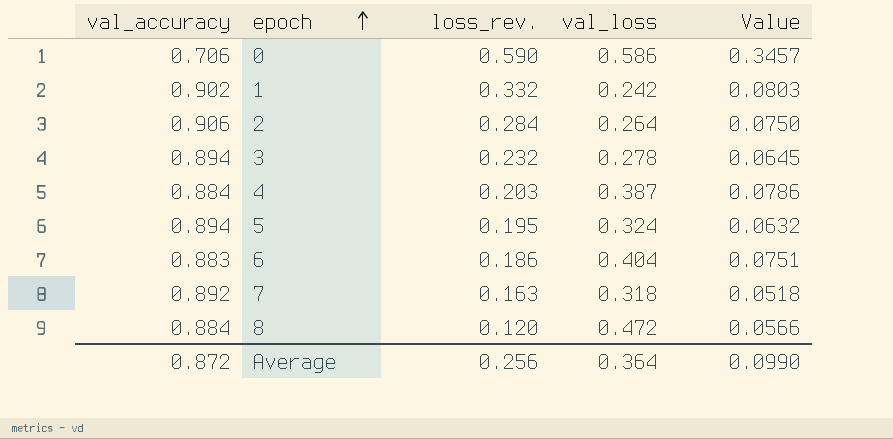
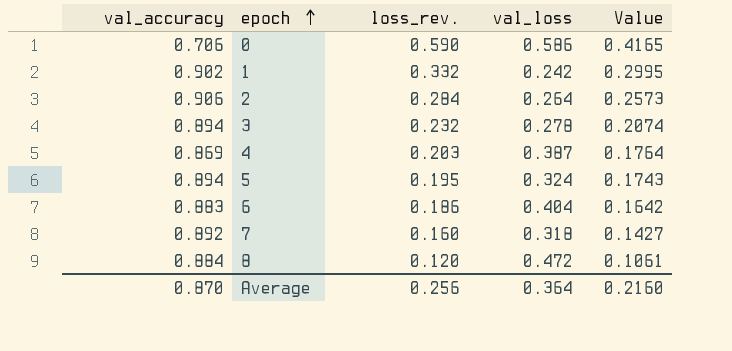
column Value | formula: [loss_rev.] * [val_loss] -> [val_accuracy] * [loss_rev.]
4 | val_accuracy: 0.884 -> 0.869
7 | loss_rev.: 0.163 -> 0.160
Average | val_accuracy: 0.872 -> 0.870
Average | Value: 0.0990 -> 0.2160

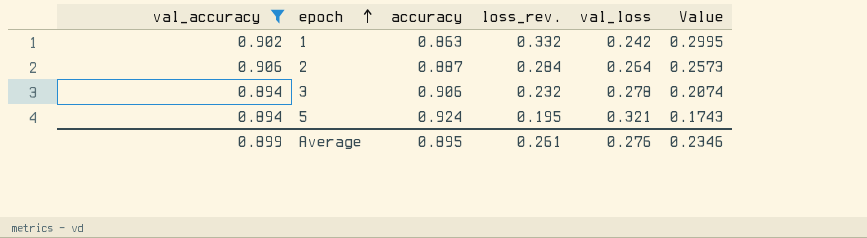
filter: none -> val_accuracy >= 0.894
column accuracy | position: none -> 3
5 | val_loss: 0.324 -> 0.321
Average | val_accuracy: 0.870 -> 0.899
Average | loss_rev.: 0.256 -> 0.261
Average | val_loss: 0.364 -> 0.276
Average | Value: 0.2160 -> 0.2346

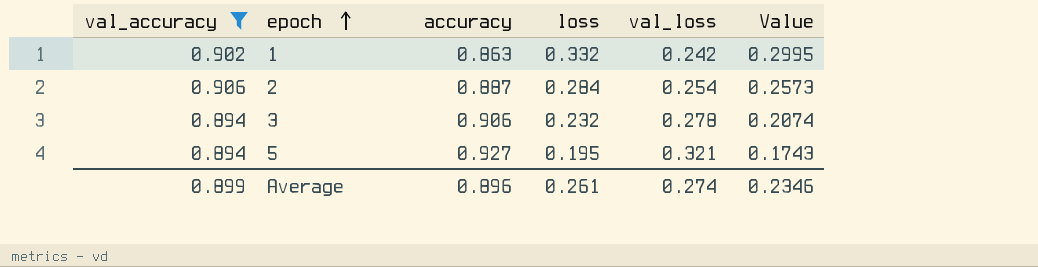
column name: loss_rev. -> loss
2 | val_loss: 0.264 -> 0.254
5 | accuracy: 0.924 -> 0.927
Average | accuracy: 0.895 -> 0.896
Average | val_loss: 0.276 -> 0.274

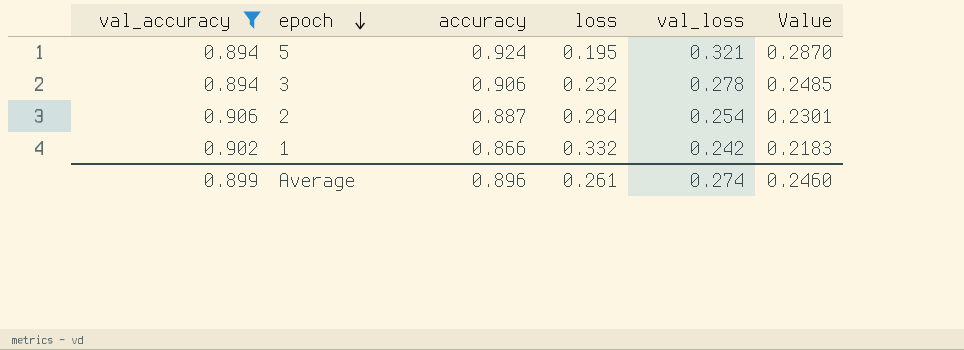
row order: epoch ascending -> epoch descending
column Value | formula: [val_accuracy] * [loss] -> [val_accuracy] * [val_loss]
5 | accuracy: 0.927 -> 0.924
1 | accuracy: 0.863 -> 0.866
Average | Value: 0.2346 -> 0.2460

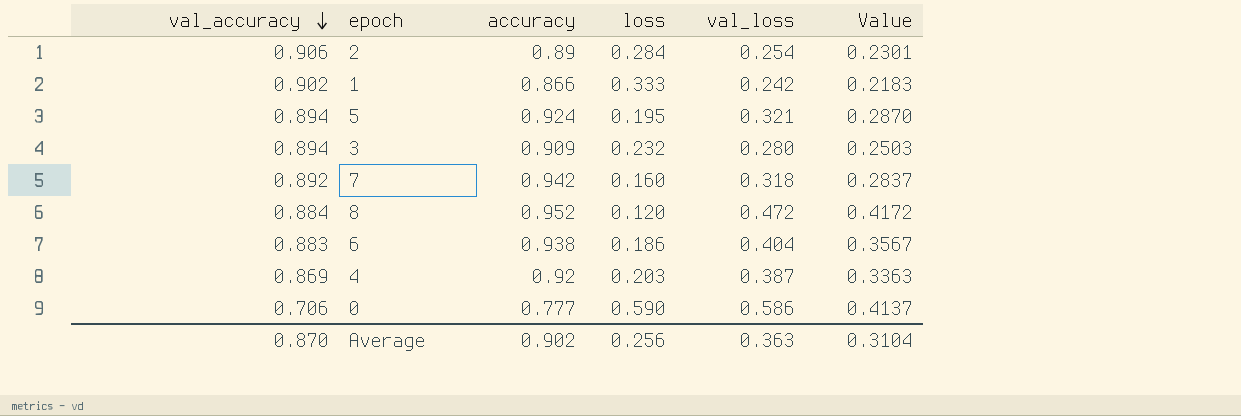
filter: val_accuracy >= 0.894 -> none
row order: epoch descending -> val_accuracy descending
2 | accuracy: 0.887 -> 0.89
1 | loss: 0.332 -> 0.333
3 | accuracy: 0.906 -> 0.909
3 | val_loss: 0.278 -> 0.280
3 | Value: 0.2485 -> 0.2503
Average | val_accuracy: 0.899 -> 0.870
Average | accuracy: 0.896 -> 0.902
Average | loss: 0.261 -> 0.256
Average | val_loss: 0.274 -> 0.363
Average | Value: 0.2460 -> 0.3104

